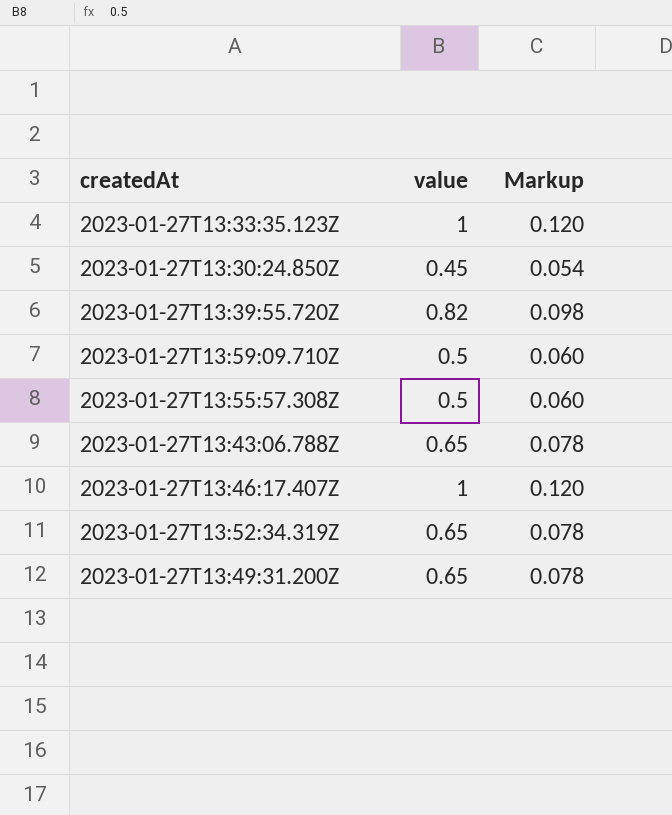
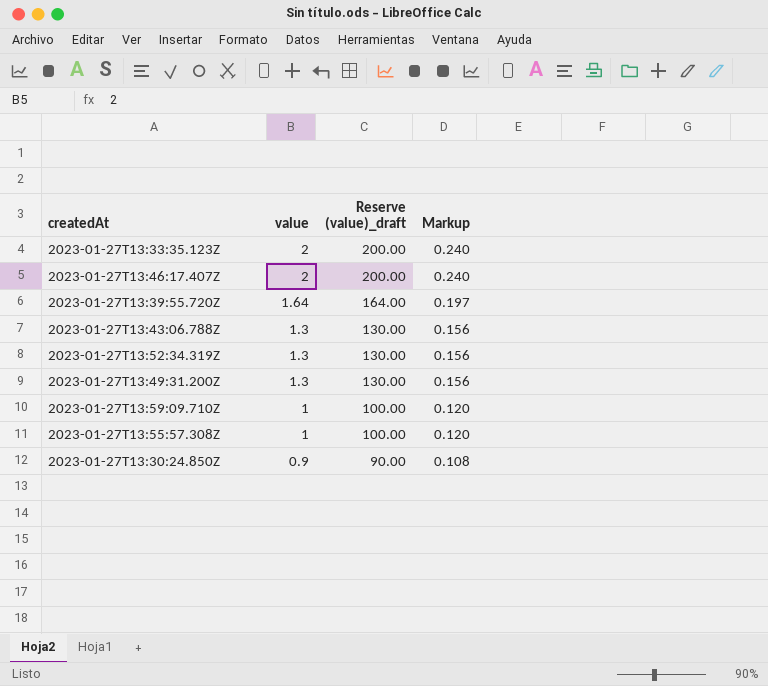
row order: none -> value descending
column Reserve (value)_draft | formula: none -> [value] * 100
2023-01-27T13:33:35.123Z | value: 1 -> 2
2023-01-27T13:33:35.123Z | Markup: 0.120 -> 0.240
2023-01-27T13:46:17.407Z | value: 1 -> 2
2023-01-27T13:46:17.407Z | Markup: 0.120 -> 0.240
2023-01-27T13:39:55.720Z | value: 0.82 -> 1.64
2023-01-27T13:39:55.720Z | Markup: 0.098 -> 0.197
2023-01-27T13:43:06.788Z | value: 0.65 -> 1.3
2023-01-27T13:43:06.788Z | Markup: 0.078 -> 0.156
2023-01-27T13:52:34.319Z | value: 0.65 -> 1.3
2023-01-27T13:52:34.319Z | Markup: 0.078 -> 0.156
2023-01-27T13:49:31.200Z | value: 0.65 -> 1.3
2023-01-27T13:49:31.200Z | Markup: 0.078 -> 0.156
2023-01-27T13:59:09.710Z | value: 0.5 -> 1
2023-01-27T13:59:09.710Z | Markup: 0.060 -> 0.120
2023-01-27T13:55:57.308Z | value: 0.5 -> 1
2023-01-27T13:55:57.308Z | Markup: 0.060 -> 0.120
2023-01-27T13:30:24.850Z | value: 0.45 -> 0.9
2023-01-27T13:30:24.850Z | Markup: 0.054 -> 0.108

